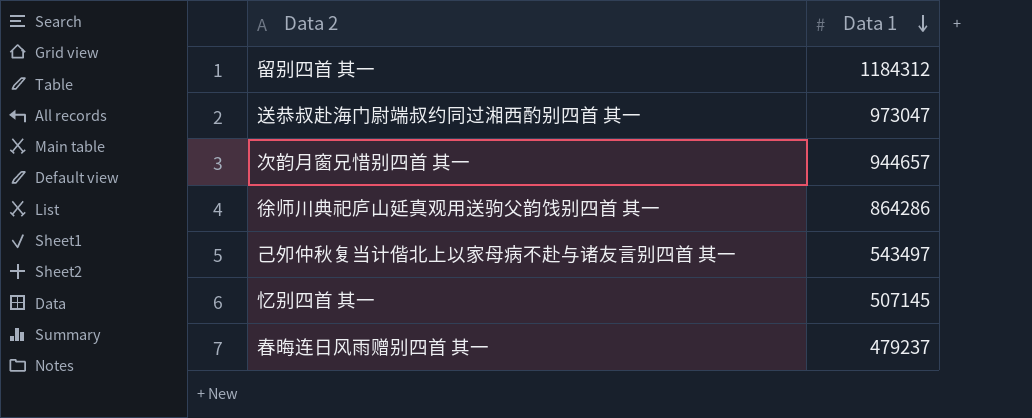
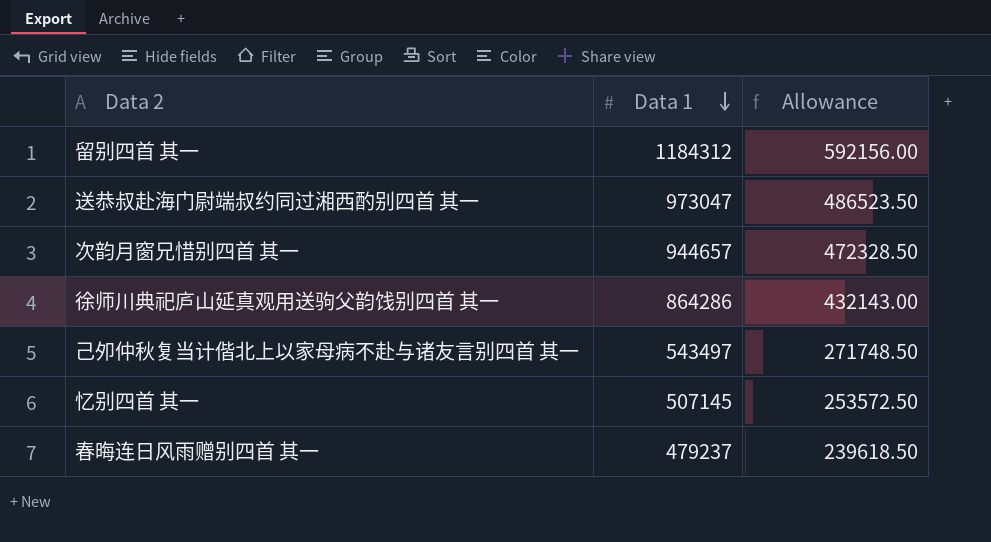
column Allowance | formula: none -> [Data 1] * 0.5

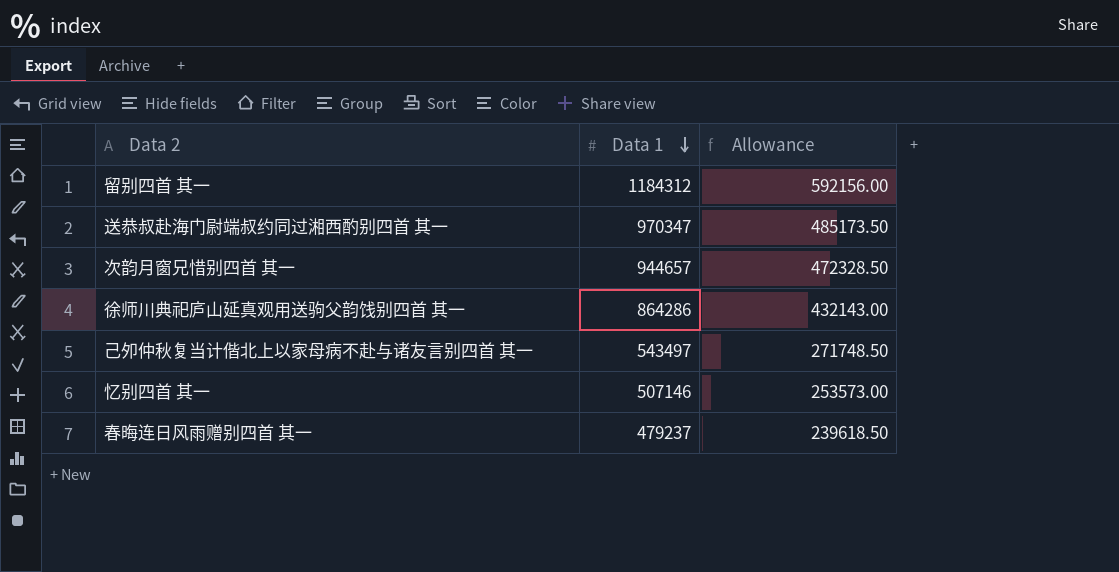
送恭叔赴海门尉端叔约同过湘西酌别四首 其一 | Data 1: 973047 -> 970347
送恭叔赴海门尉端叔约同过湘西酌别四首 其一 | Allowance: 486523.50 -> 485173.50
忆别四首 其一 | Data 1: 507145 -> 507146
忆别四首 其一 | Allowance: 253572.50 -> 253573.00

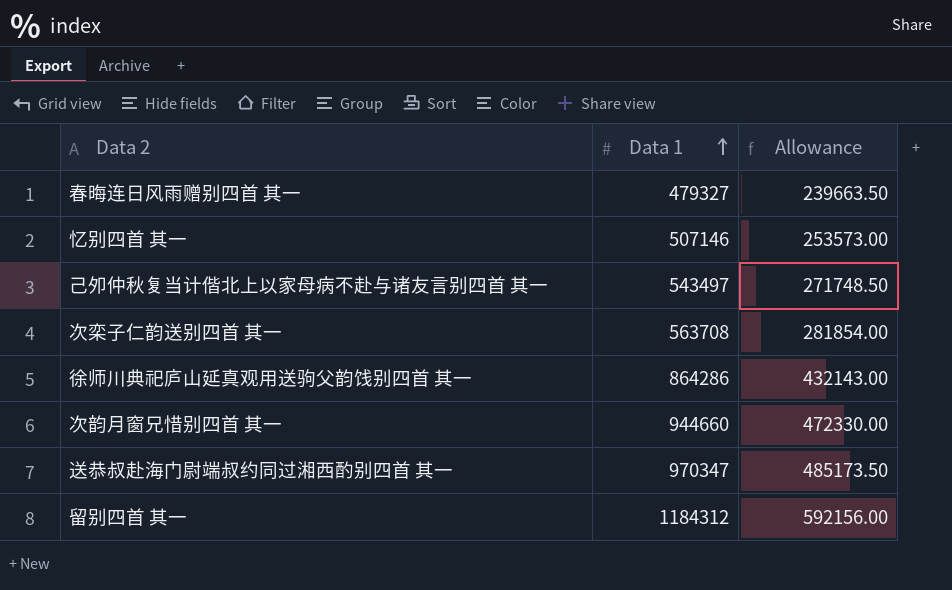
row order: Data 1 descending -> Data 1 ascending
春晦连日风雨赠别四首 其一 | Data 1: 479237 -> 479327
春晦连日风雨赠别四首 其一 | Allowance: 239618.50 -> 239663.50
row 次栾子仁韵送别四首 其一: none -> 563708 | 281854.00
次韵月窗兄惜别四首 其一 | Data 1: 944657 -> 944660
次韵月窗兄惜别四首 其一 | Allowance: 472328.50 -> 472330.00

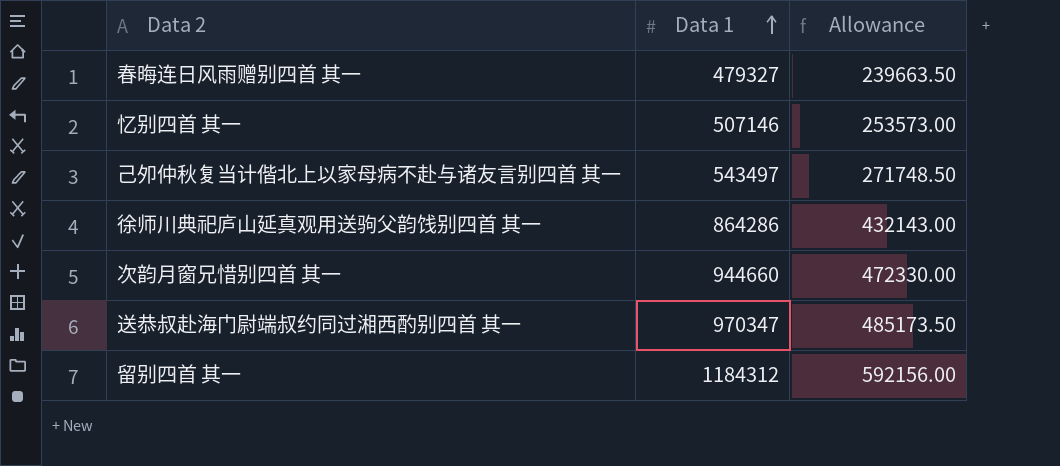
row 次栾子仁韵送别四首 其一: 563708 | 281854.00 -> none

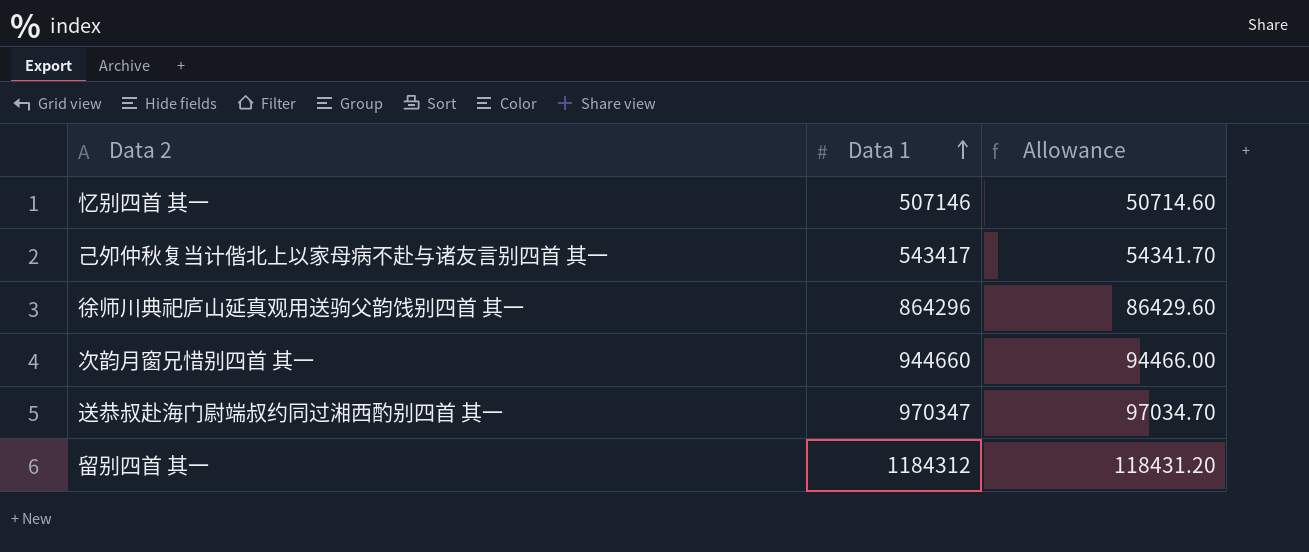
column Allowance | formula: [Data 1] * 0.5 -> [Data 1] * 0.1
row 春晦连日风雨赠别四首 其一: 479327 | 239663.50 -> none
己夘仲秋复当计偕北上以家母病不赴与诸友言别四首 其一 | Data 1: 543497 -> 543417
徐师川典祀庐山延真观用送驹父韵饯别四首 其一 | Data 1: 864286 -> 864296

